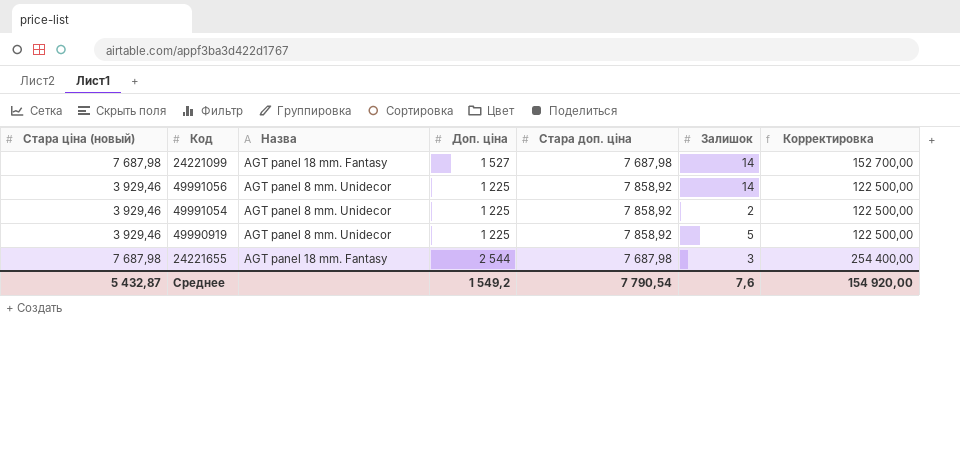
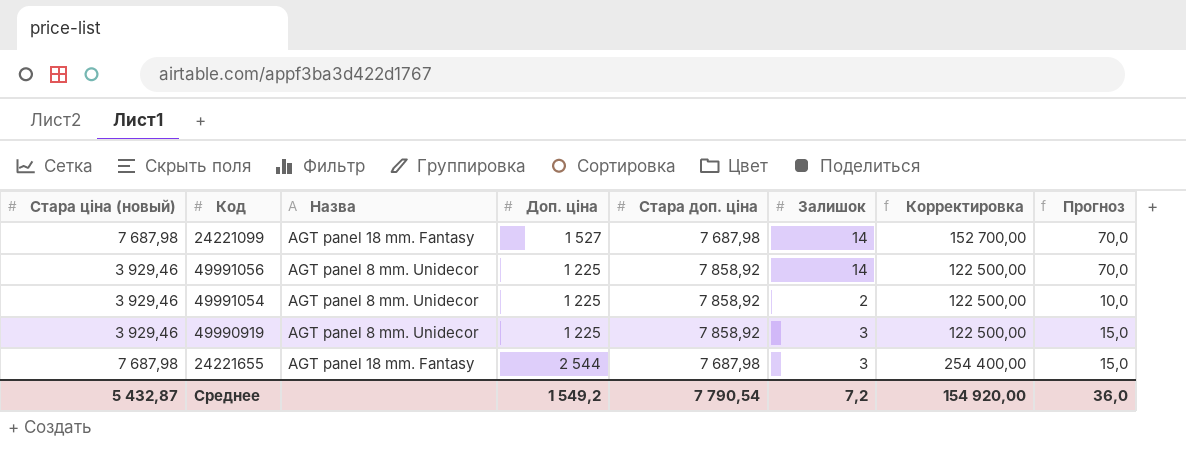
column Прогноз | formula: none -> [Залишок] * 5
49990919 | Залишок: 5 -> 3
Среднее | Залишок: 7,6 -> 7,2

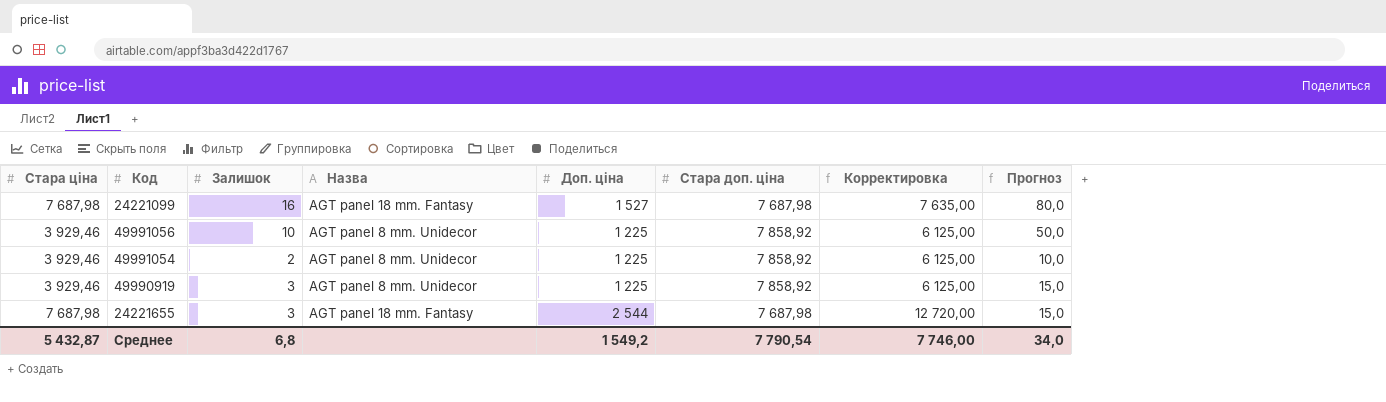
column name: Стара ціна (новый) -> Стара ціна
column Залишок | position: 6 -> 3
column Корректировка | formula: [Доп. ціна] * 100 -> [Доп. ціна] * 5
24221099 | Залишок: 14 -> 16
24221099 | Прогноз: 70,0 -> 80,0
49991056 | Залишок: 14 -> 10
49991056 | Прогноз: 70,0 -> 50,0
Среднее | Залишок: 7,2 -> 6,8
Среднее | Корректировка: 154 920,00 -> 7 746,00
Среднее | Прогноз: 36,0 -> 34,0

